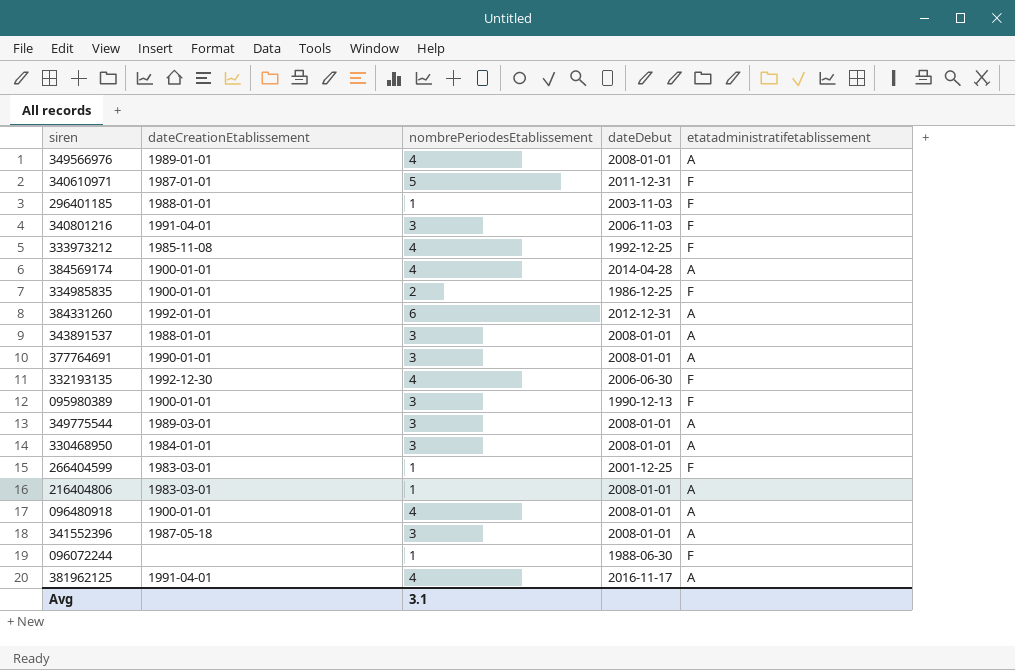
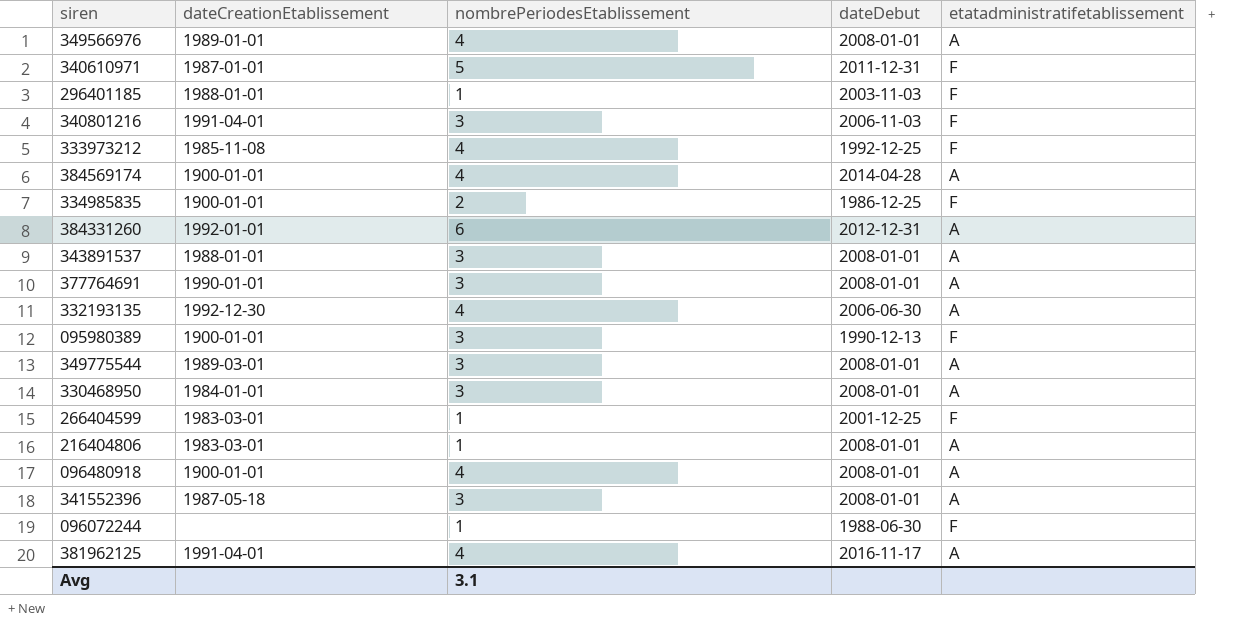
332193135 | etatadministratifetablissement: F -> A

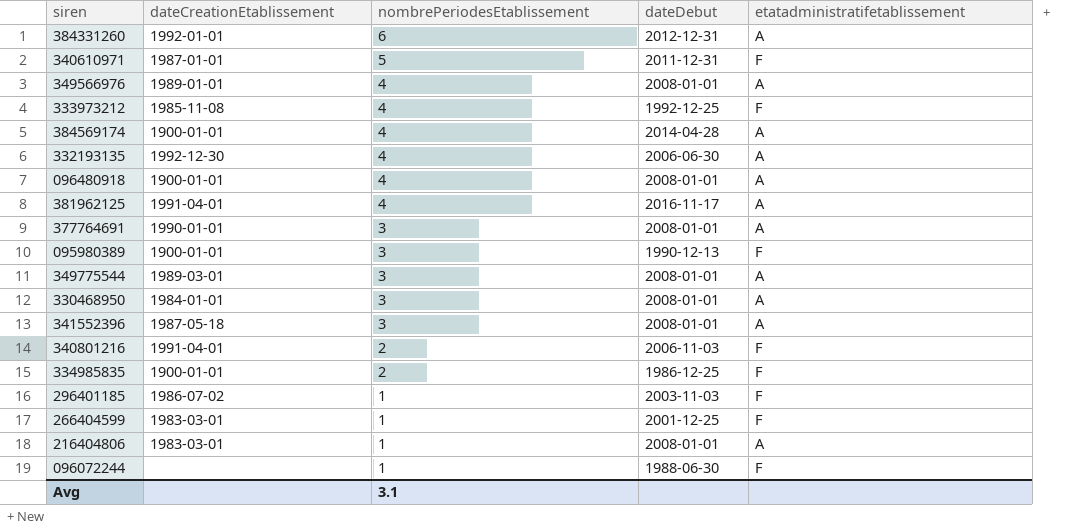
row order: none -> nombrePeriodesEtablissement descending
row 343891537: 1988-01-01 | 3 | 2008-01-01 | A -> none
340801216 | nombrePeriodesEtablissement: 3 -> 2
296401185 | dateCreationEtablissement: 1988-01-01 -> 1986-07-02

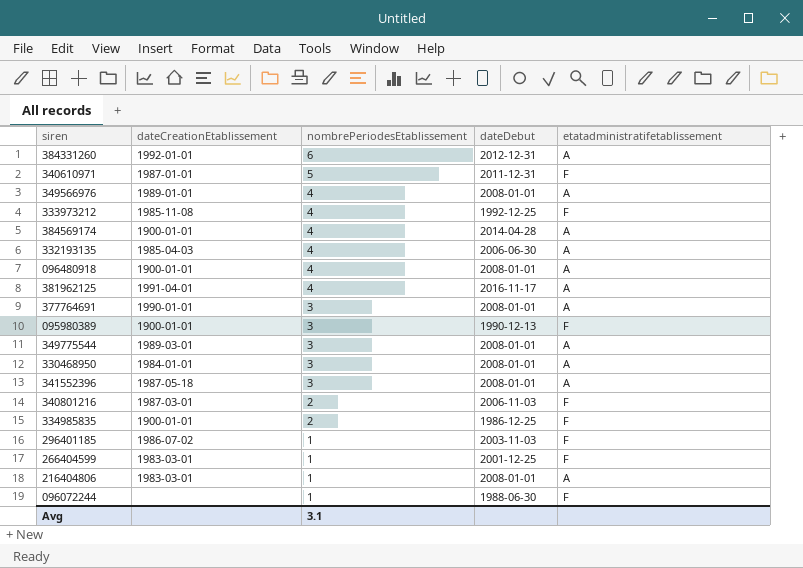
332193135 | dateCreationEtablissement: 1992-12-30 -> 1985-04-03
340801216 | dateCreationEtablissement: 1991-04-01 -> 1987-03-01

